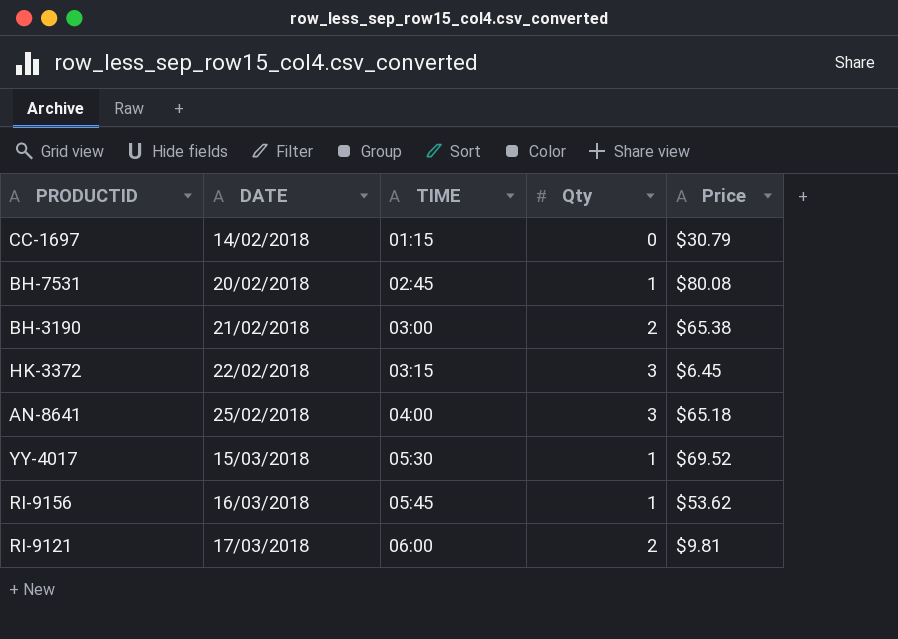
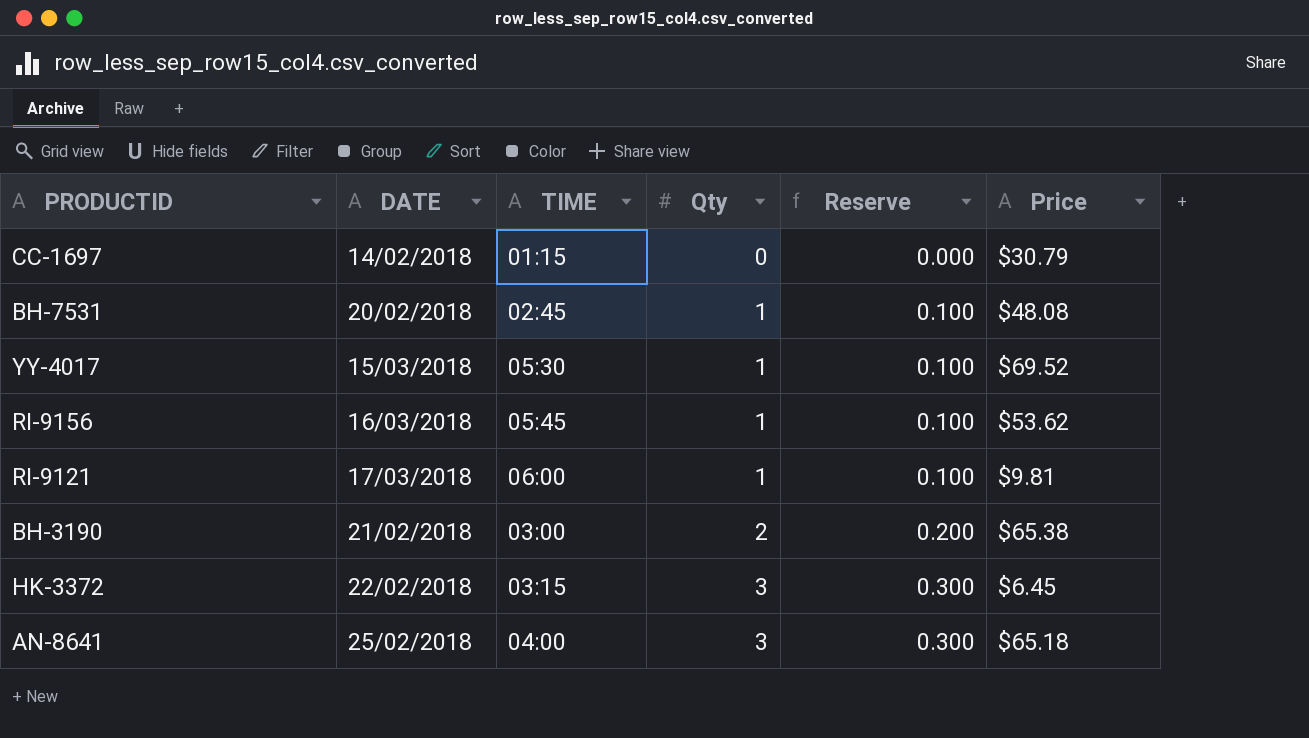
row order: DATE ascending -> Qty ascending
column Reserve | formula: none -> [Qty] * 0.1
BH-7531 | Price: $80.08 -> $48.08
RI-9121 | Qty: 2 -> 1

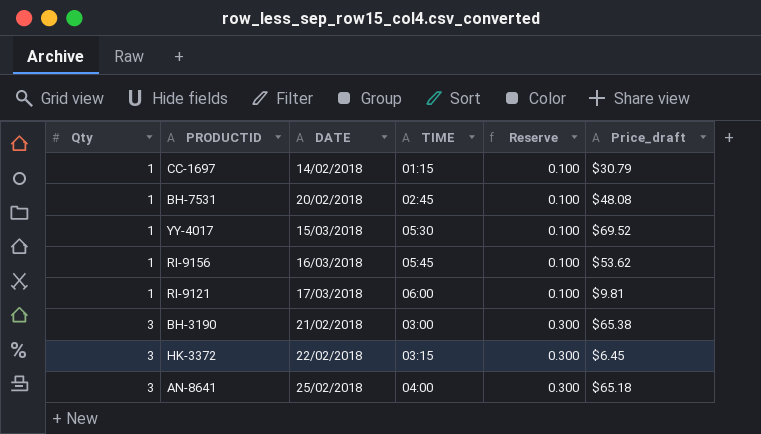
column Qty | position: 4 -> 1
column name: Price -> Price_draft
CC-1697 | Qty: 0 -> 1
CC-1697 | Reserve: 0.000 -> 0.100
BH-3190 | Qty: 2 -> 3
BH-3190 | Reserve: 0.200 -> 0.300

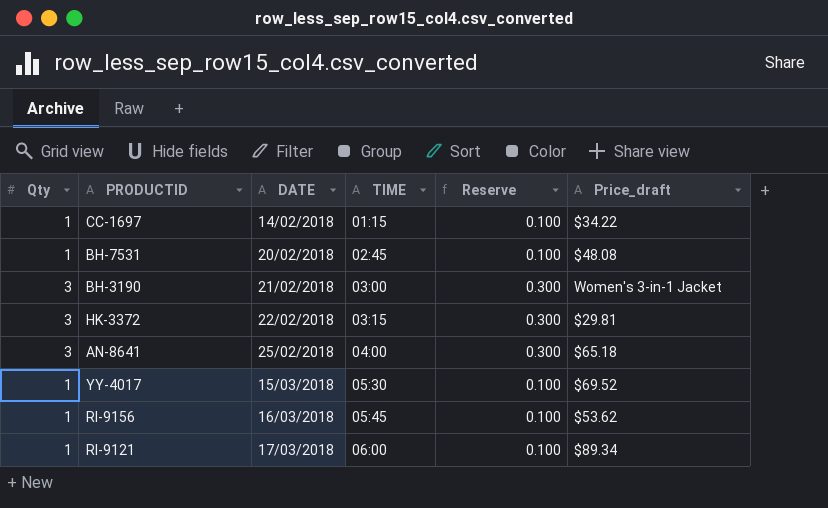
row order: Qty ascending -> DATE ascending
CC-1697 | Price_draft: $30.79 -> $34.22
BH-3190 | Price_draft: $65.38 -> Women's 3-in-1 Jacket
HK-3372 | Price_draft: $6.45 -> $29.81
RI-9121 | Price_draft: $9.81 -> $89.34

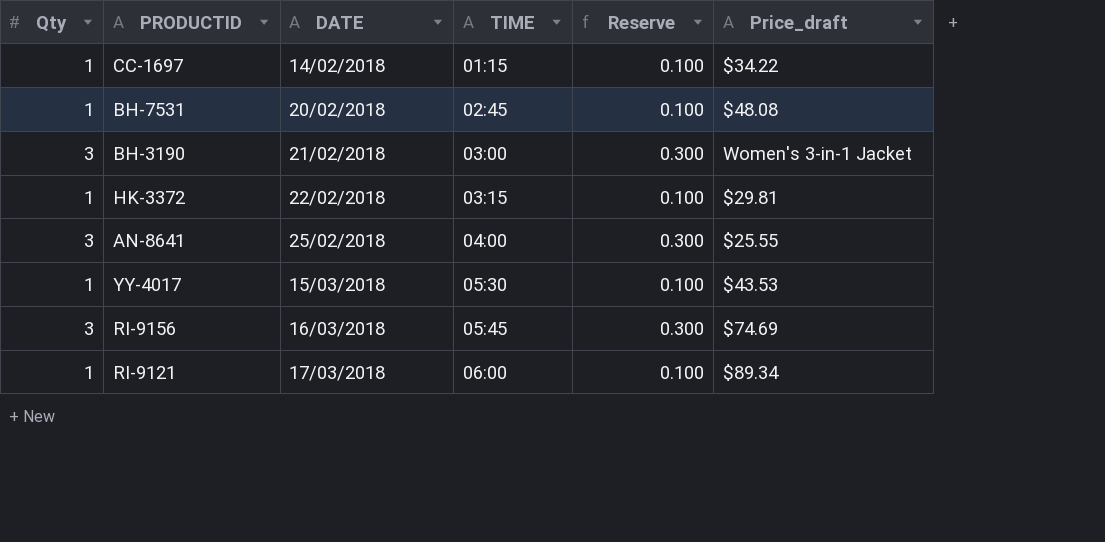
HK-3372 | Qty: 3 -> 1
HK-3372 | Reserve: 0.300 -> 0.100
AN-8641 | Price_draft: $65.18 -> $25.55
YY-4017 | Price_draft: $69.52 -> $43.53
RI-9156 | Qty: 1 -> 3
RI-9156 | Reserve: 0.100 -> 0.300
RI-9156 | Price_draft: $53.62 -> $74.69

